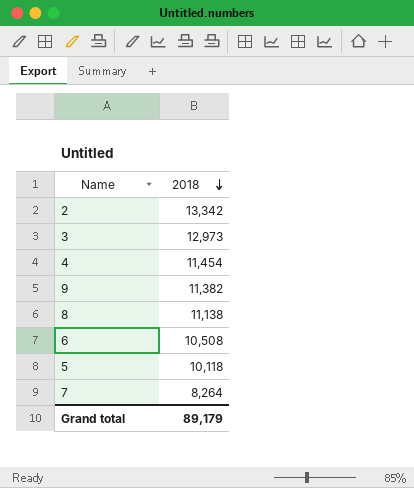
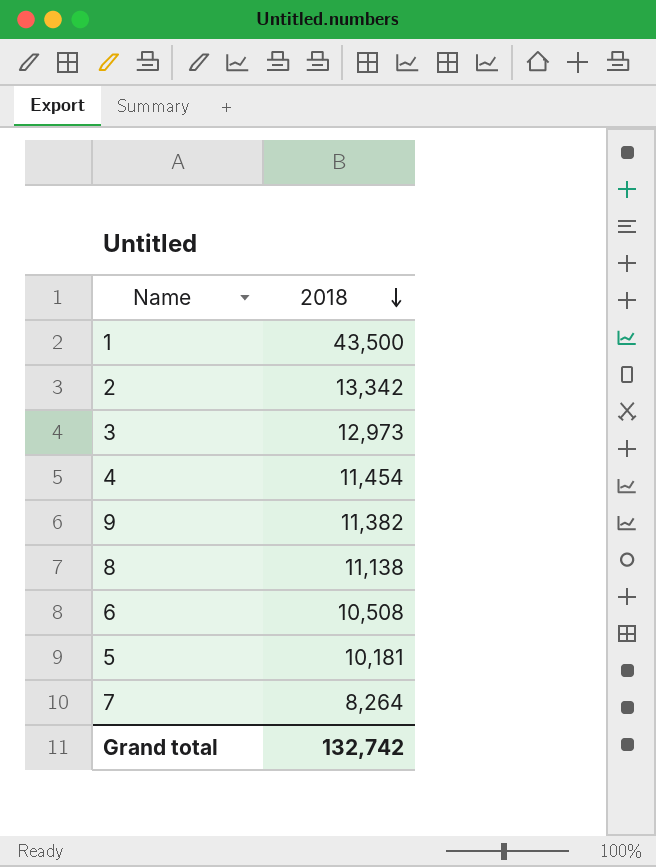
row 1: none -> 43,500
5 | 2018: 10,118 -> 10,181
Grand total | 2018: 89,179 -> 132,742

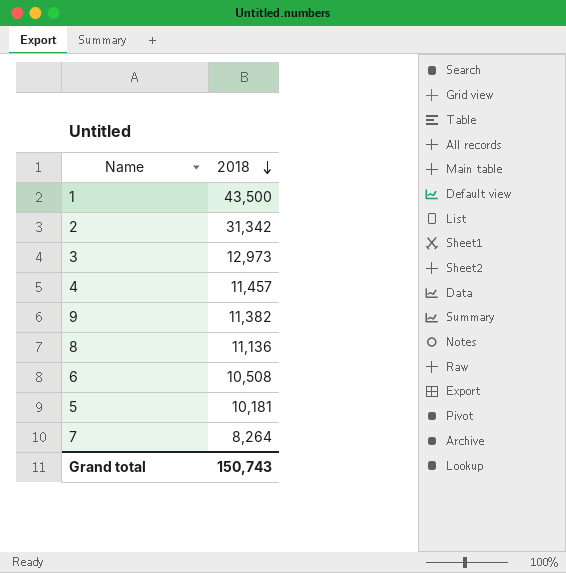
2 | 2018: 13,342 -> 31,342
4 | 2018: 11,454 -> 11,457
8 | 2018: 11,138 -> 11,136
Grand total | 2018: 132,742 -> 150,743

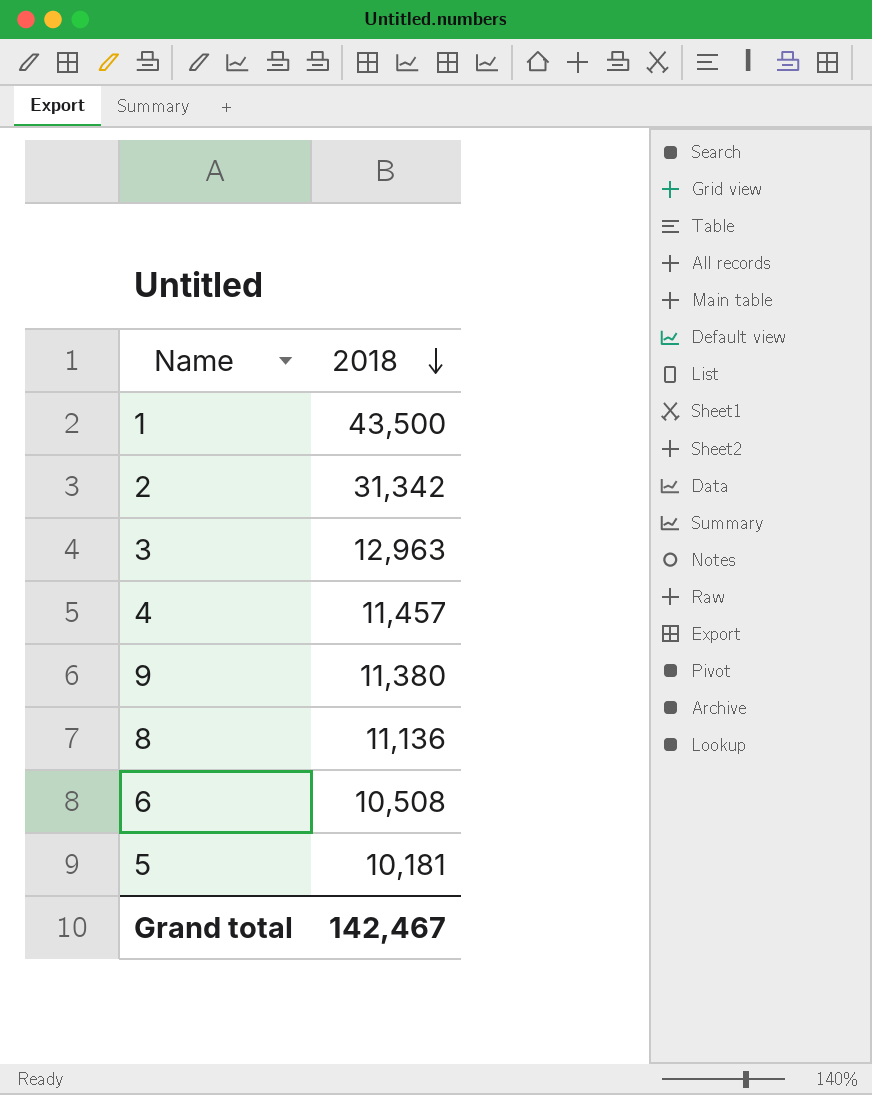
row 7: 8,264 -> none
3 | 2018: 12,973 -> 12,963
9 | 2018: 11,382 -> 11,380
Grand total | 2018: 150,743 -> 142,467

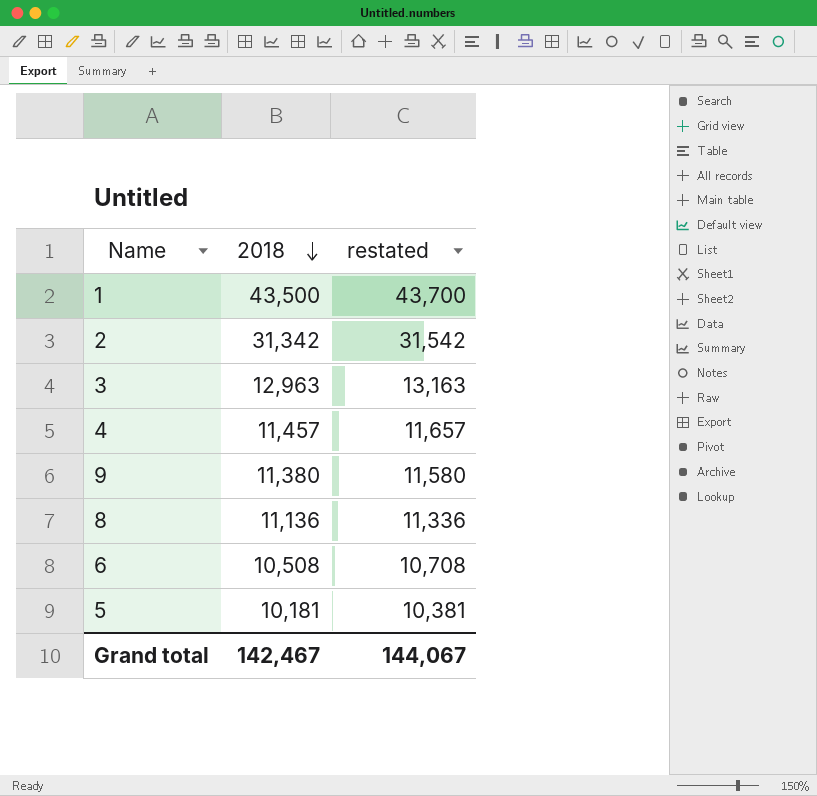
column restated | formula: none -> [2018] + 200

